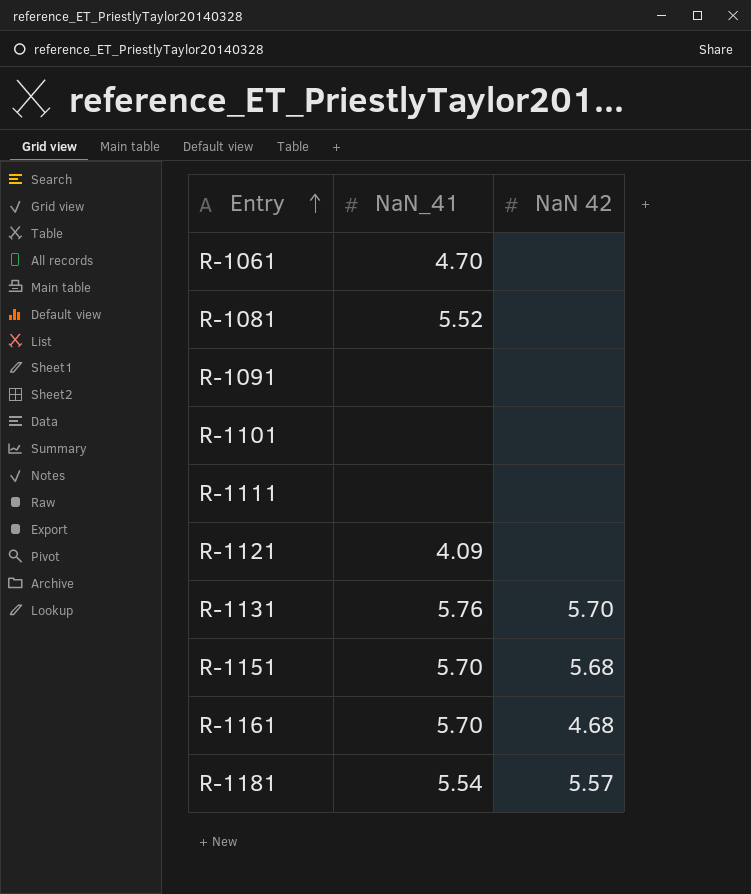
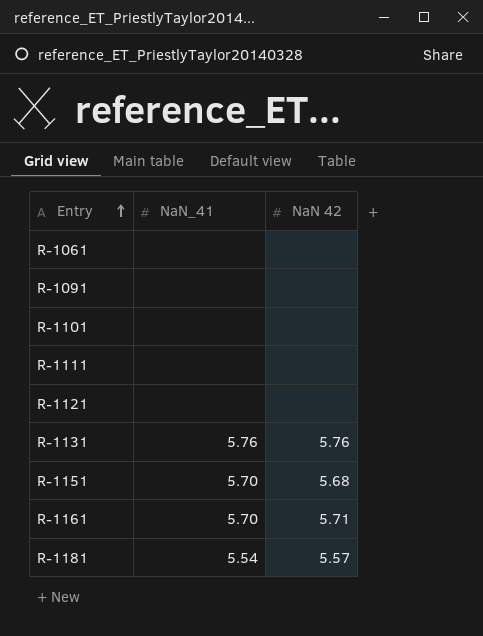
row R-1081: 5.52 | none -> none
R-1061 | NaN_41: 4.70 -> none
R-1121 | NaN_41: 4.09 -> none
R-1131 | NaN 42: 5.70 -> 5.76
R-1161 | NaN 42: 4.68 -> 5.71

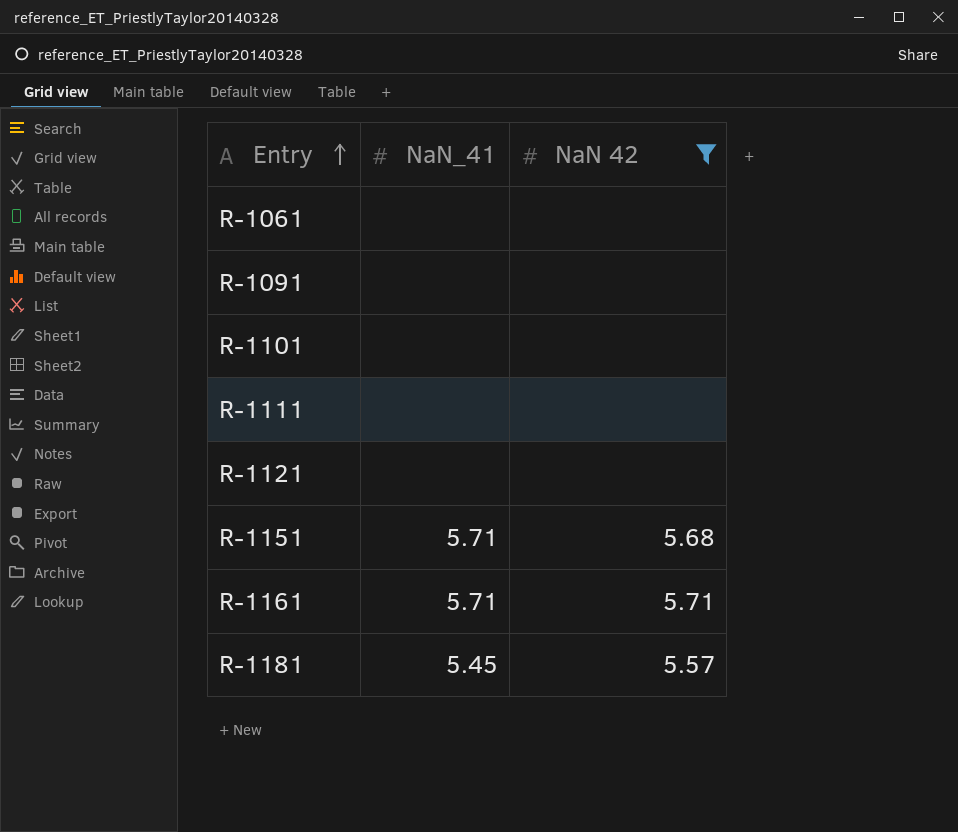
filter: none -> NaN 42 != 5.76
R-1151 | NaN_41: 5.70 -> 5.71
R-1161 | NaN_41: 5.70 -> 5.71
R-1181 | NaN_41: 5.54 -> 5.45

